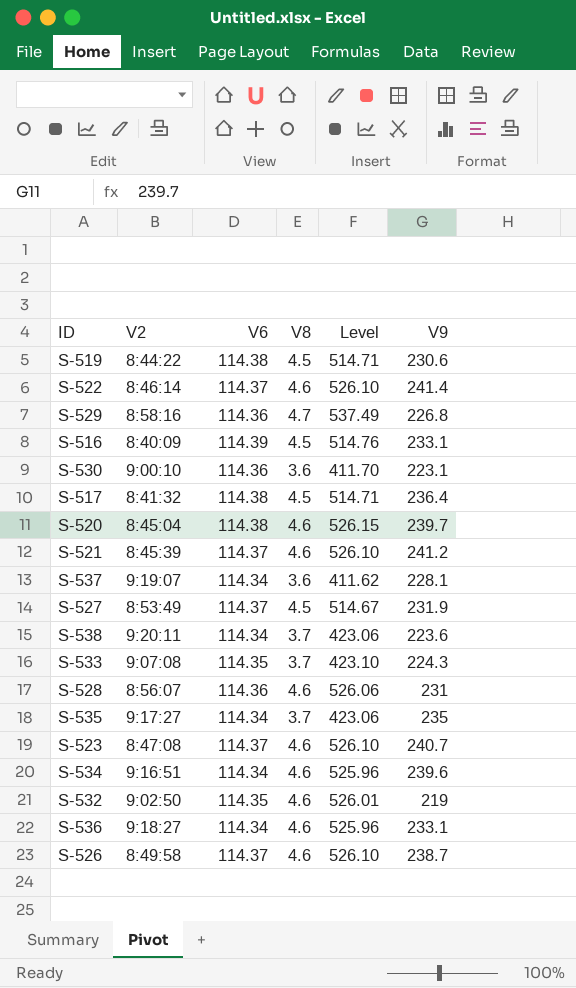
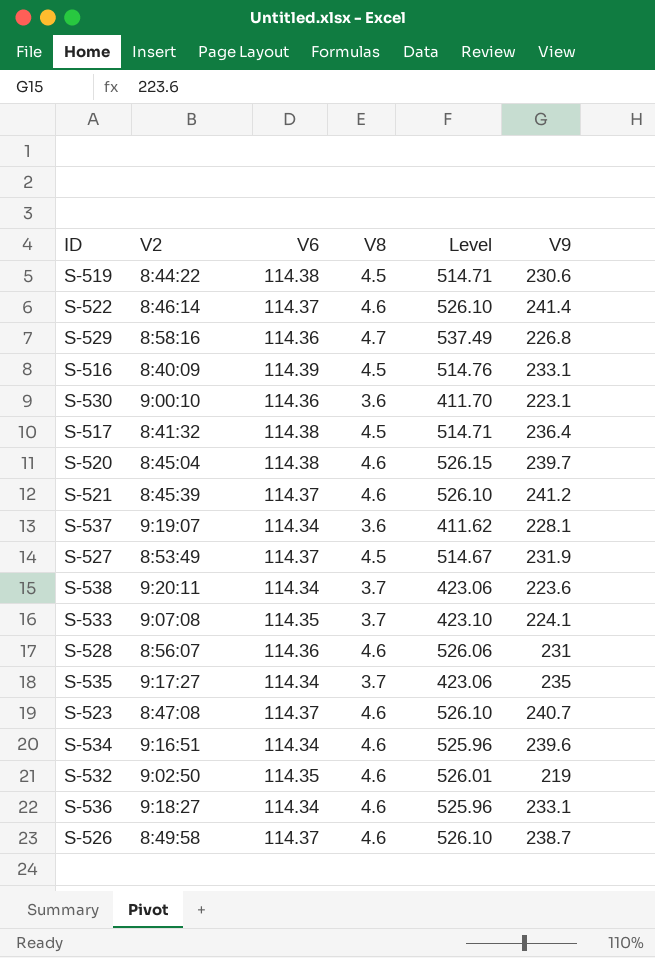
S-533 | V9: 224.3 -> 224.1

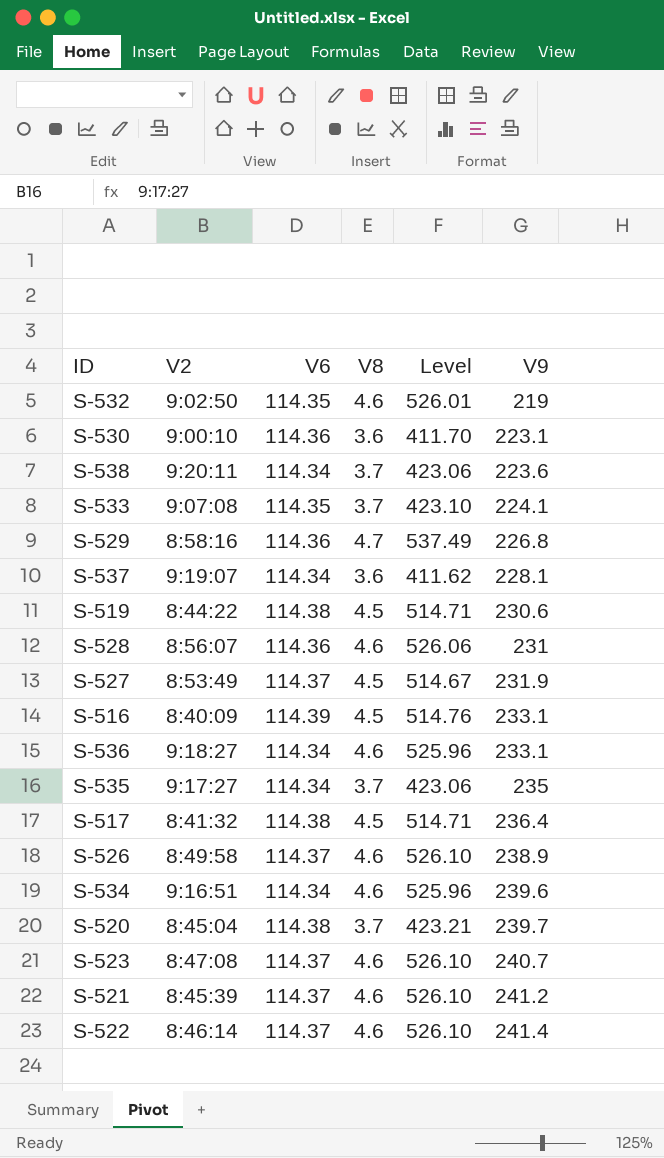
row order: none -> V9 ascending
S-526 | V9: 238.7 -> 238.9
S-520 | V8: 4.6 -> 3.7
S-520 | Level: 526.15 -> 423.21

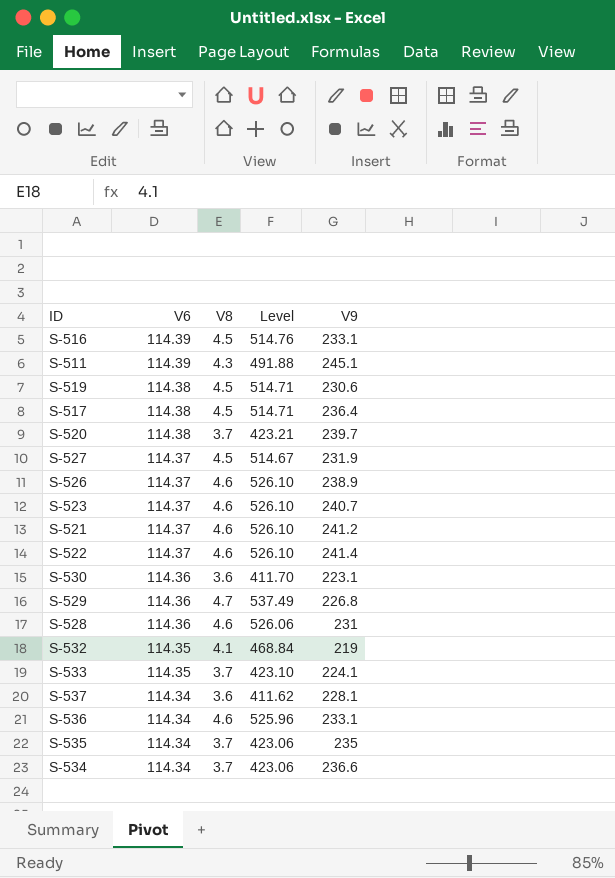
row order: V9 ascending -> V6 descending
column V2 | position: 2 -> none
row S-538: 9:20:11 | 114.34 | 3.7 | 423.06 | 223.6 -> none
row S-511: none -> 114.39 | 4.3 | 491.88 | 245.1
S-532 | V8: 4.6 -> 4.1
S-532 | Level: 526.01 -> 468.84
S-534 | V8: 4.6 -> 3.7
S-534 | Level: 525.96 -> 423.06
S-534 | V9: 239.6 -> 236.6

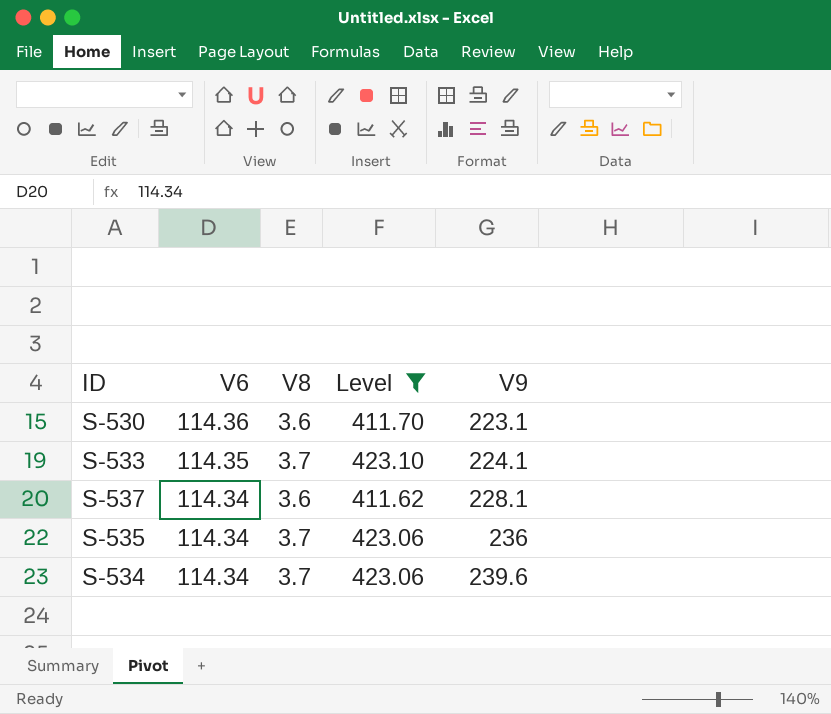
filter: none -> Level <= 423.10
S-535 | V9: 235 -> 236
S-534 | V9: 236.6 -> 239.6

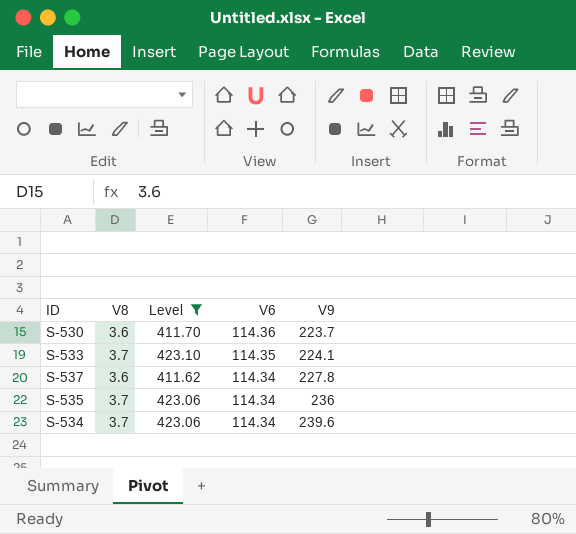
column V6 | position: 2 -> 4
S-530 | V9: 223.1 -> 223.7
S-537 | V9: 228.1 -> 227.8

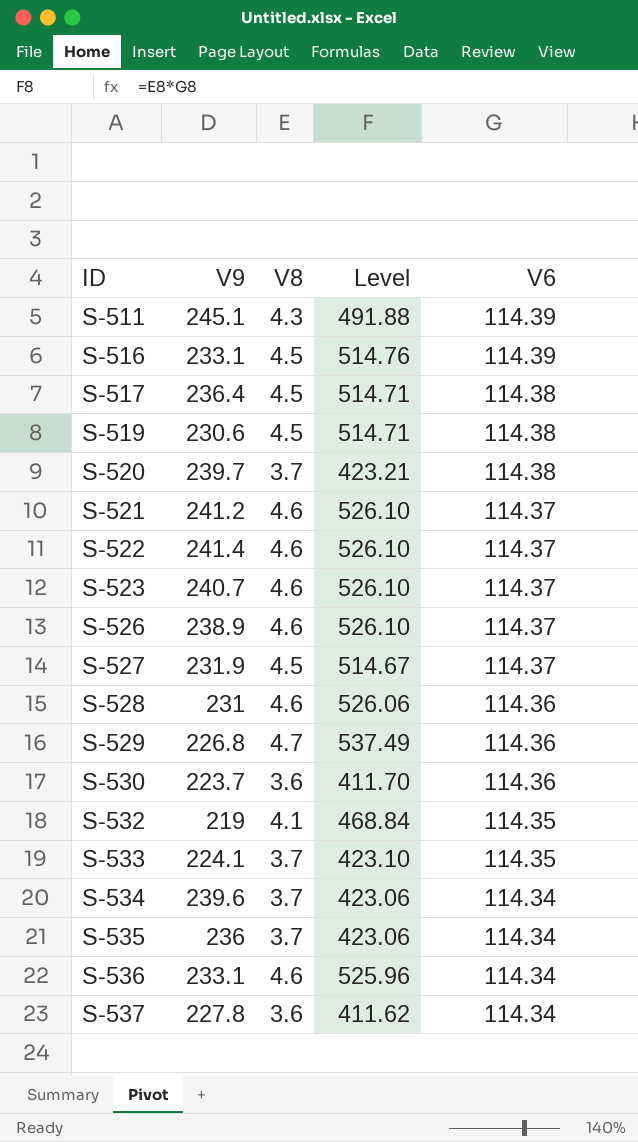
filter: Level <= 423.10 -> none
row order: V6 descending -> ID ascending
column V9 | position: 5 -> 2

